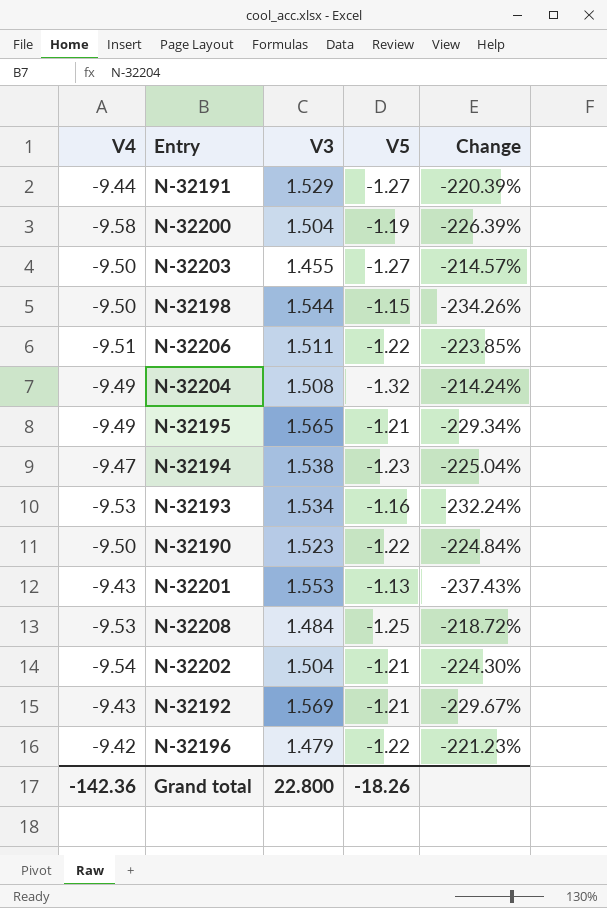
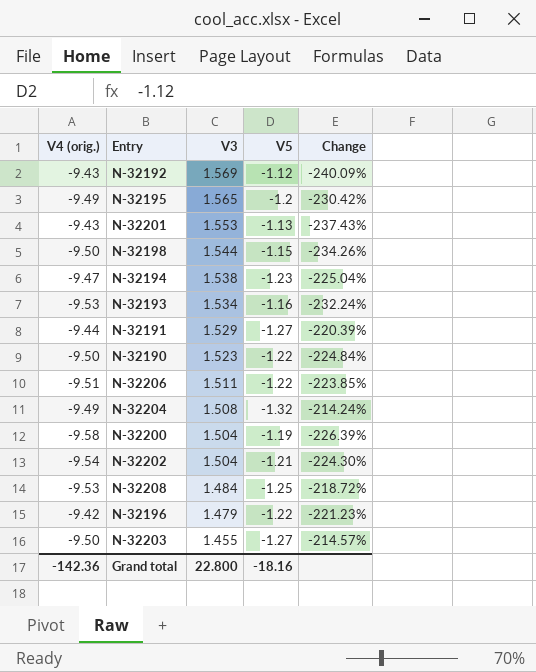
row order: none -> V3 descending
column name: V4 -> V4 (orig.)
N-32192 | V5: -1.21 -> -1.12
N-32192 | Change: -229.67% -> -240.09%
N-32195 | V5: -1.21 -> -1.2
N-32195 | Change: -229.34% -> -230.42%
Grand total | V5: -18.26 -> -18.16

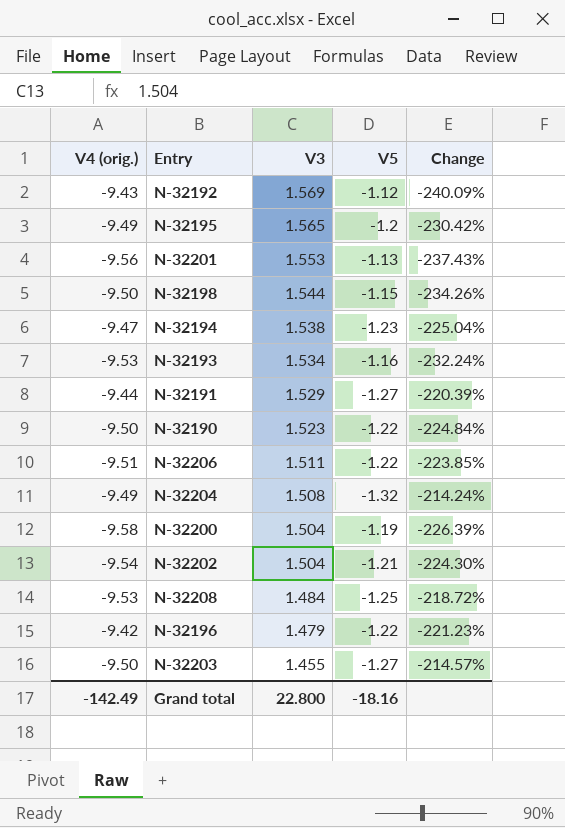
N-32201 | V4 (orig.): -9.43 -> -9.56
Grand total | V4 (orig.): -142.36 -> -142.49

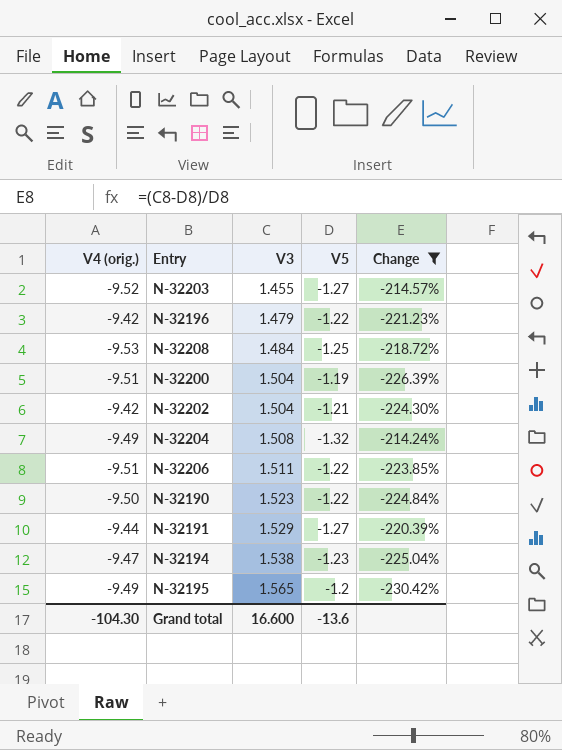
filter: none -> Change >= -230.42%
row order: V3 descending -> V3 ascending
N-32203 | V4 (orig.): -9.50 -> -9.52
N-32200 | V4 (orig.): -9.58 -> -9.51
N-32202 | V4 (orig.): -9.54 -> -9.42
Grand total | V4 (orig.): -142.49 -> -104.30
Grand total | V3: 22.800 -> 16.600
Grand total | V5: -18.16 -> -13.6

